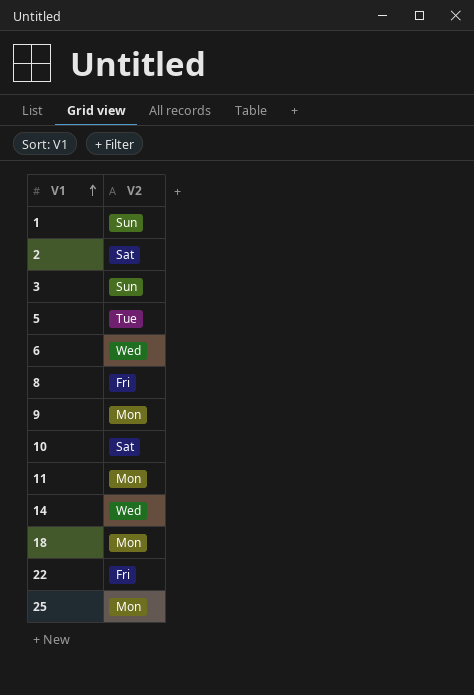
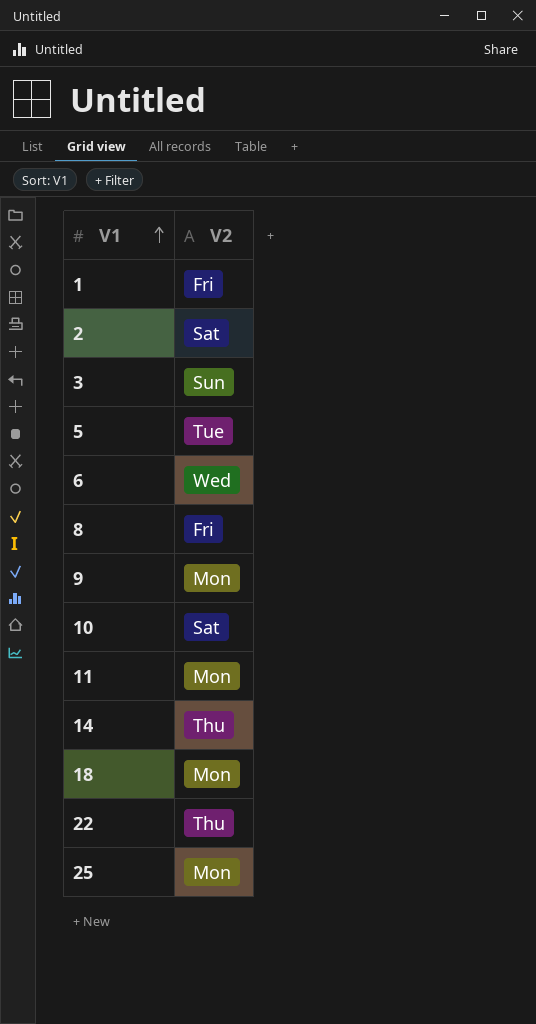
1 | V2: Sun -> Fri
14 | V2: Wed -> Thu
22 | V2: Fri -> Thu

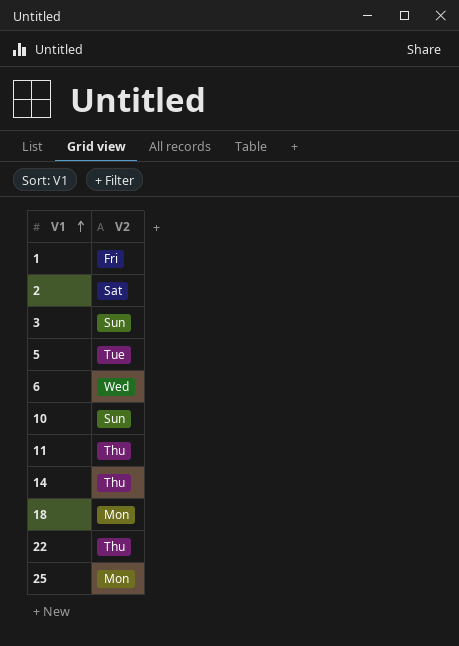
row 8: Fri -> none
row 9: Mon -> none
10 | V2: Sat -> Sun
11 | V2: Mon -> Thu

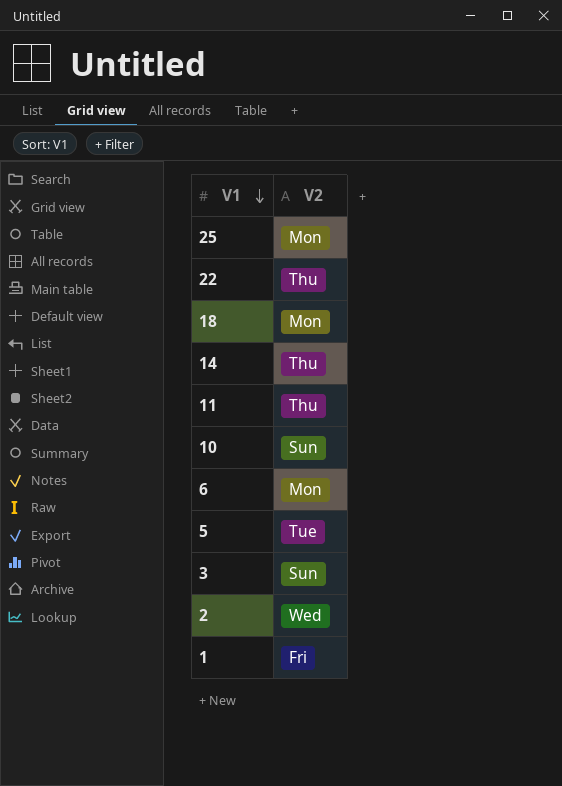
row order: V1 ascending -> V1 descending
6 | V2: Wed -> Mon
2 | V2: Sat -> Wed

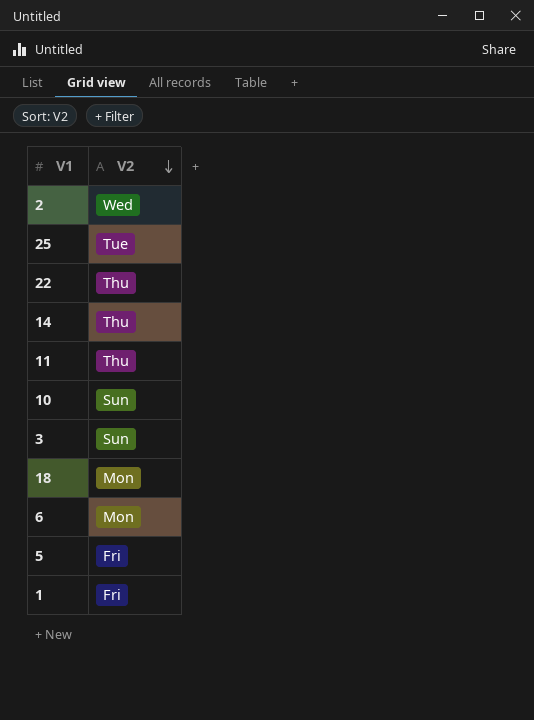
row order: V1 descending -> V2 descending
25 | V2: Mon -> Tue
5 | V2: Tue -> Fri

